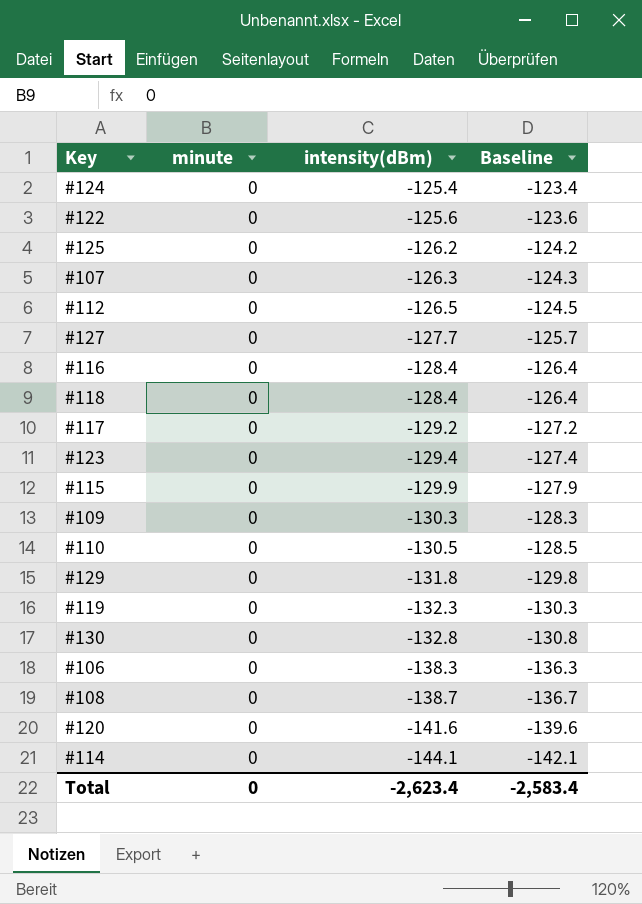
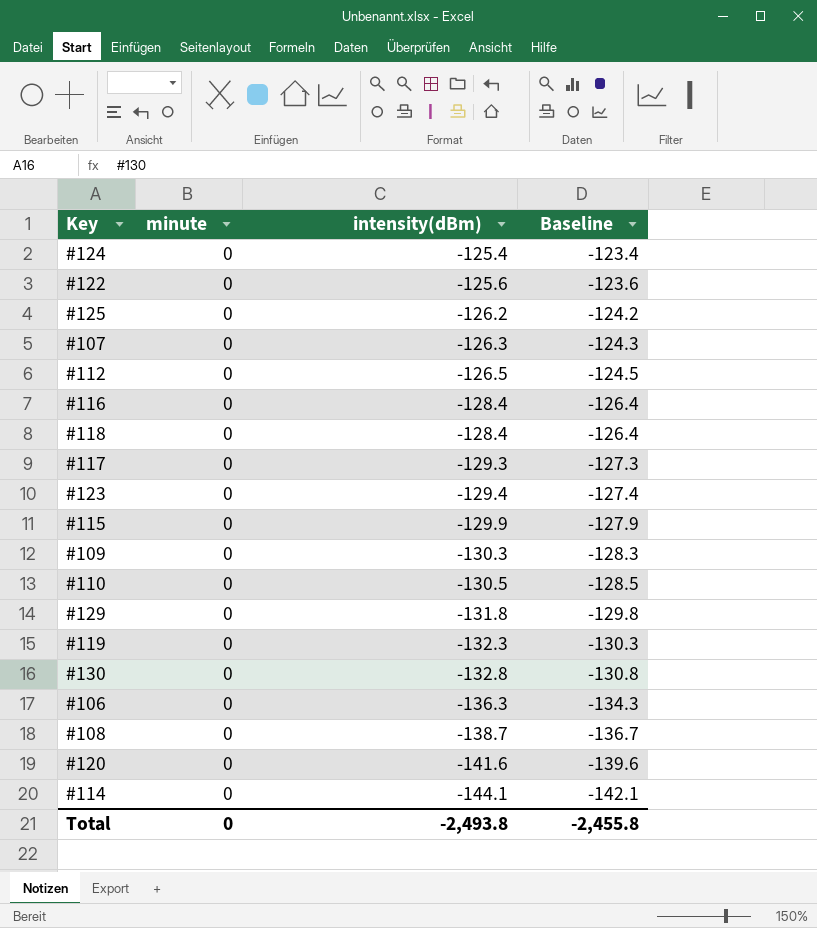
row #127: 0 | -127.7 | -125.7 -> none
#117 | intensity(dBm): -129.2 -> -129.3
#117 | Baseline: -127.2 -> -127.3
#106 | intensity(dBm): -138.3 -> -136.3
#106 | Baseline: -136.3 -> -134.3
Total | intensity(dBm): -2,623.4 -> -2,493.8
Total | Baseline: -2,583.4 -> -2,455.8

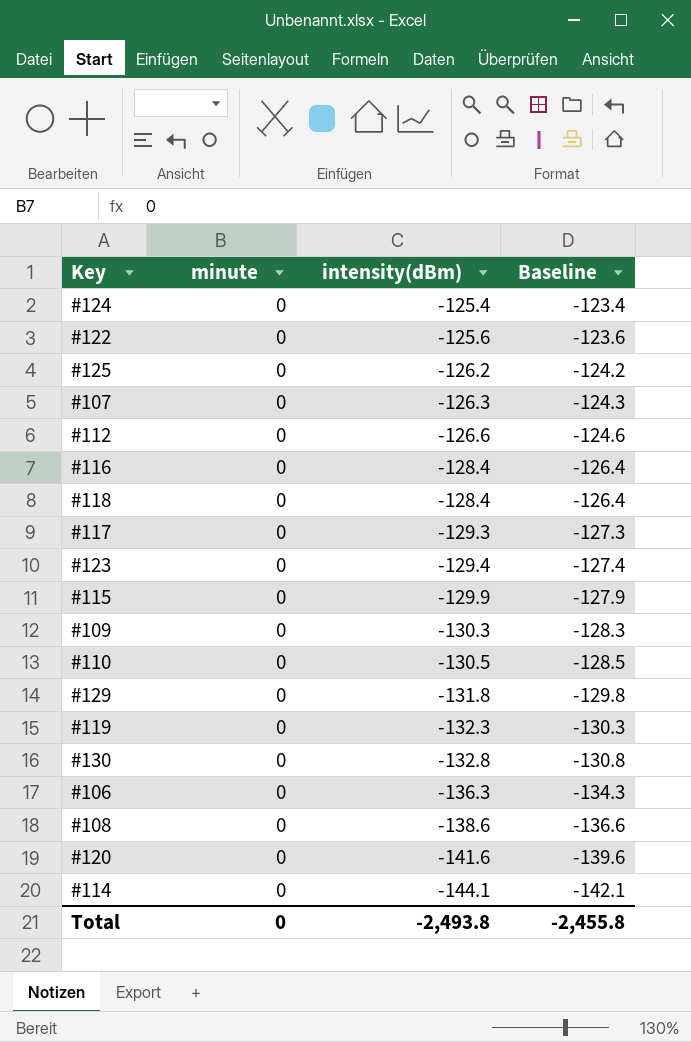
#112 | intensity(dBm): -126.5 -> -126.6
#112 | Baseline: -124.5 -> -124.6
#108 | intensity(dBm): -138.7 -> -138.6
#108 | Baseline: -136.7 -> -136.6

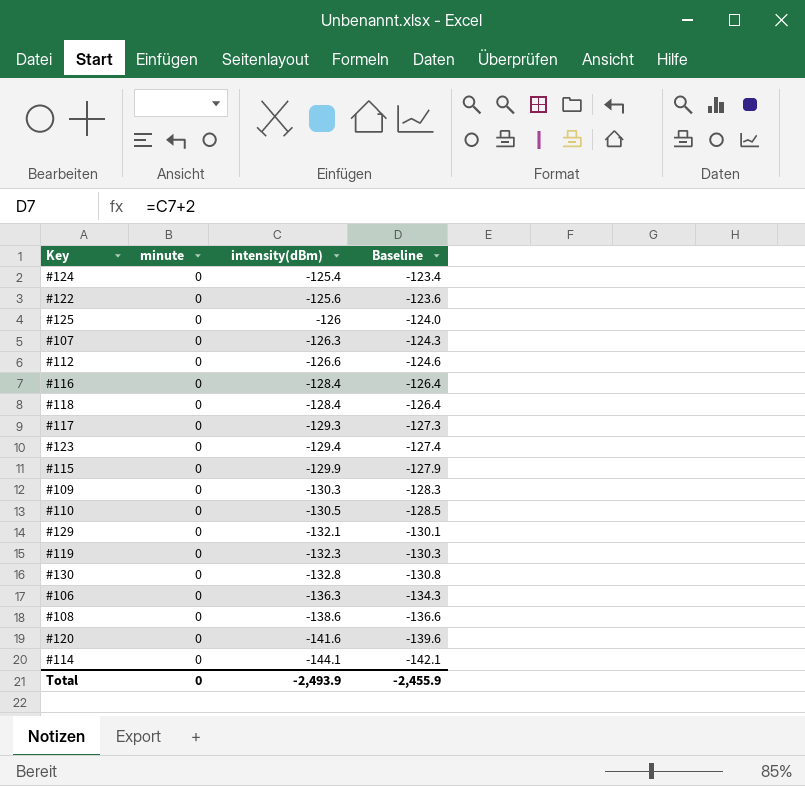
#125 | intensity(dBm): -126.2 -> -126
#125 | Baseline: -124.2 -> -124.0
#129 | intensity(dBm): -131.8 -> -132.1
#129 | Baseline: -129.8 -> -130.1
Total | intensity(dBm): -2,493.8 -> -2,493.9
Total | Baseline: -2,455.8 -> -2,455.9

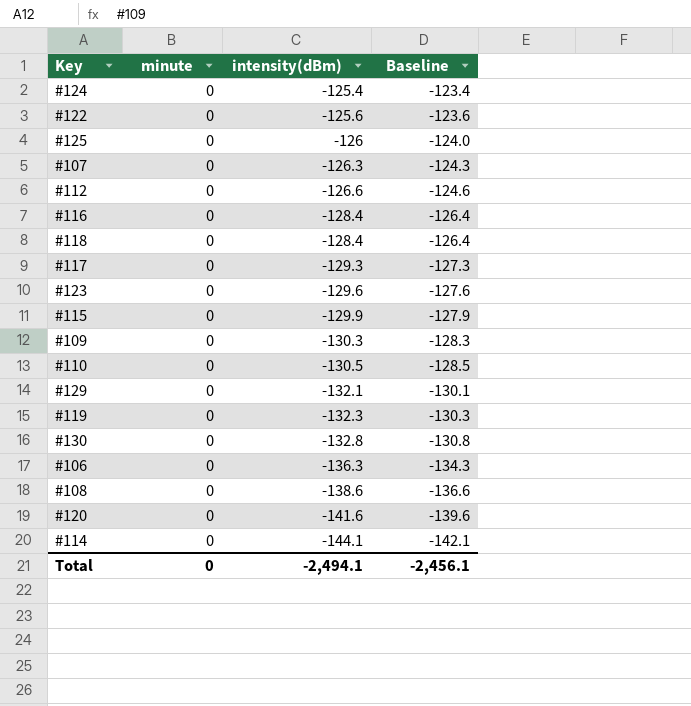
#123 | intensity(dBm): -129.4 -> -129.6
#123 | Baseline: -127.4 -> -127.6
Total | intensity(dBm): -2,493.9 -> -2,494.1
Total | Baseline: -2,455.9 -> -2,456.1

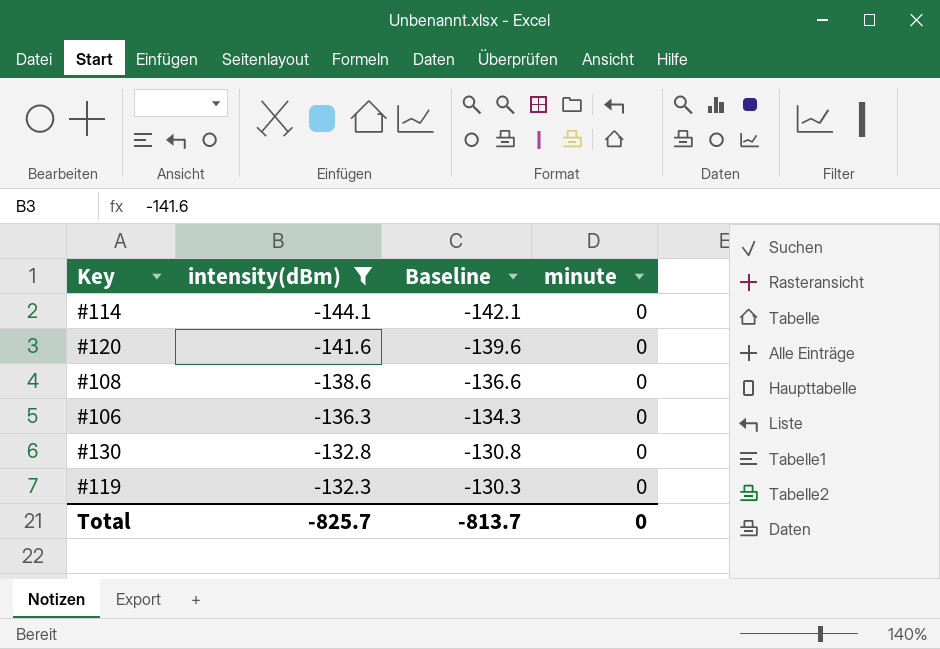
filter: none -> intensity(dBm) <= -132.3
row order: intensity(dBm) descending -> intensity(dBm) ascending
column minute | position: 2 -> 4
Total | intensity(dBm): -2,494.1 -> -825.7
Total | Baseline: -2,456.1 -> -813.7

